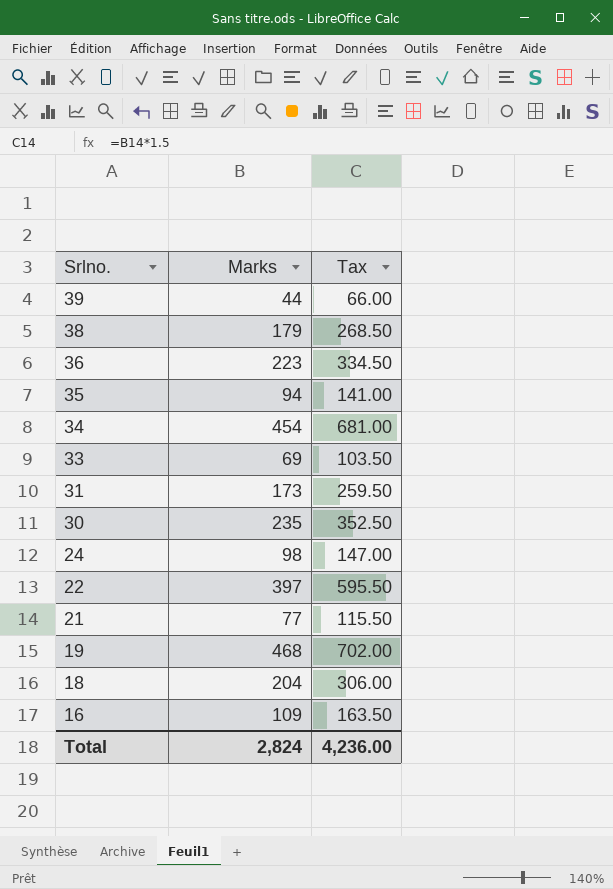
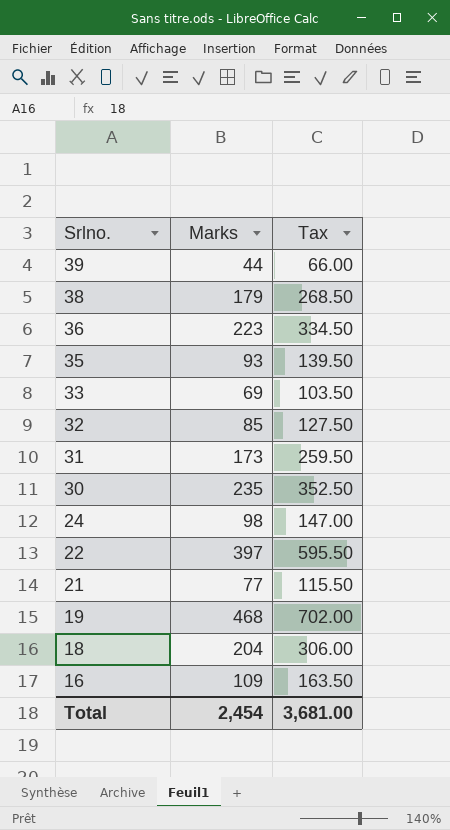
row 34: 454 | 681.00 -> none
35 | Marks: 94 -> 93
35 | Tax: 141.00 -> 139.50
row 32: none -> 85 | 127.50
Total | Marks: 2,824 -> 2,454
Total | Tax: 4,236.00 -> 3,681.00

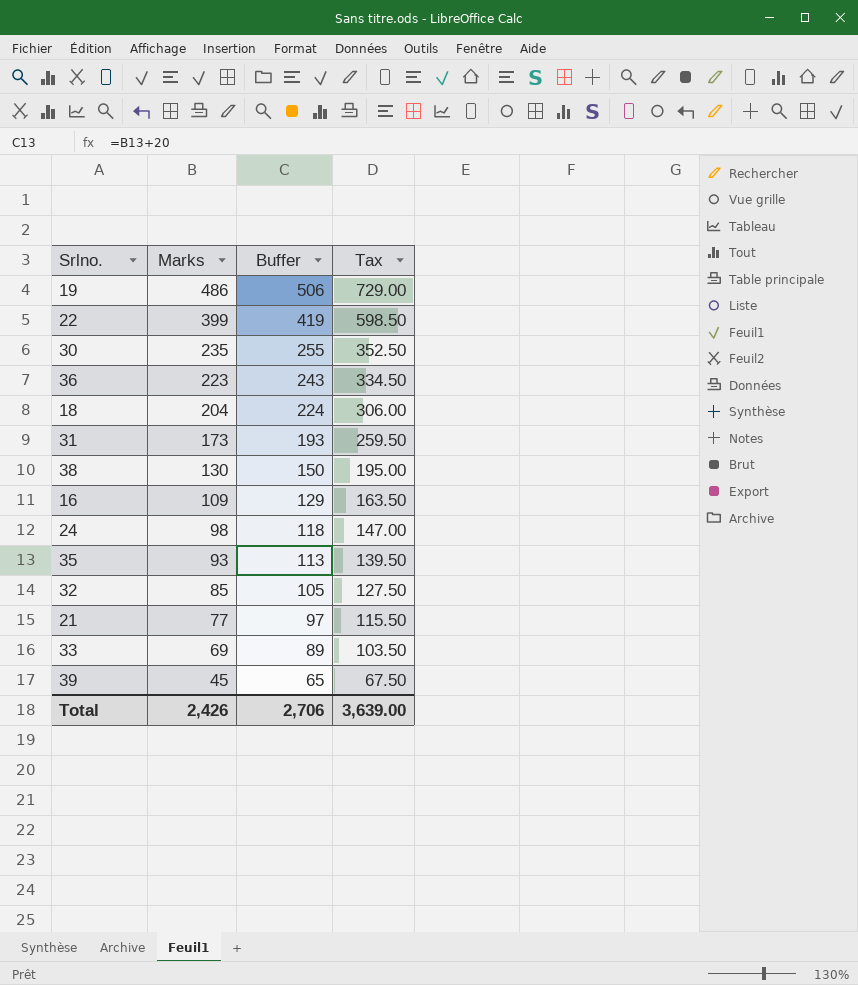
row order: Srlno. descending -> Marks descending
column Buffer | formula: none -> [Marks] + 20
19 | Marks: 468 -> 486
19 | Tax: 702.00 -> 729.00
22 | Marks: 397 -> 399
22 | Tax: 595.50 -> 598.50
38 | Marks: 179 -> 130
38 | Tax: 268.50 -> 195.00
39 | Marks: 44 -> 45
39 | Tax: 66.00 -> 67.50
Total | Marks: 2,454 -> 2,426
Total | Tax: 3,681.00 -> 3,639.00

